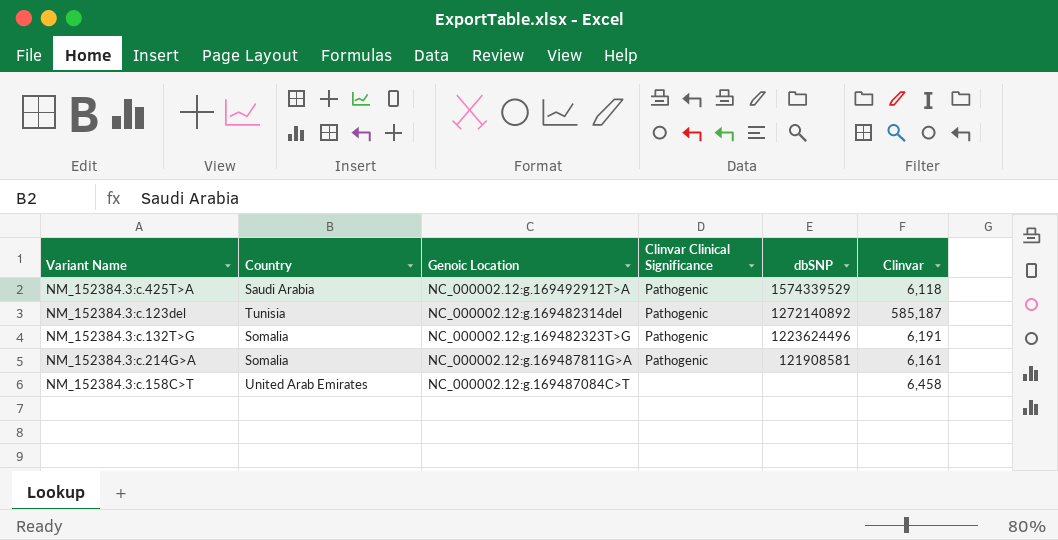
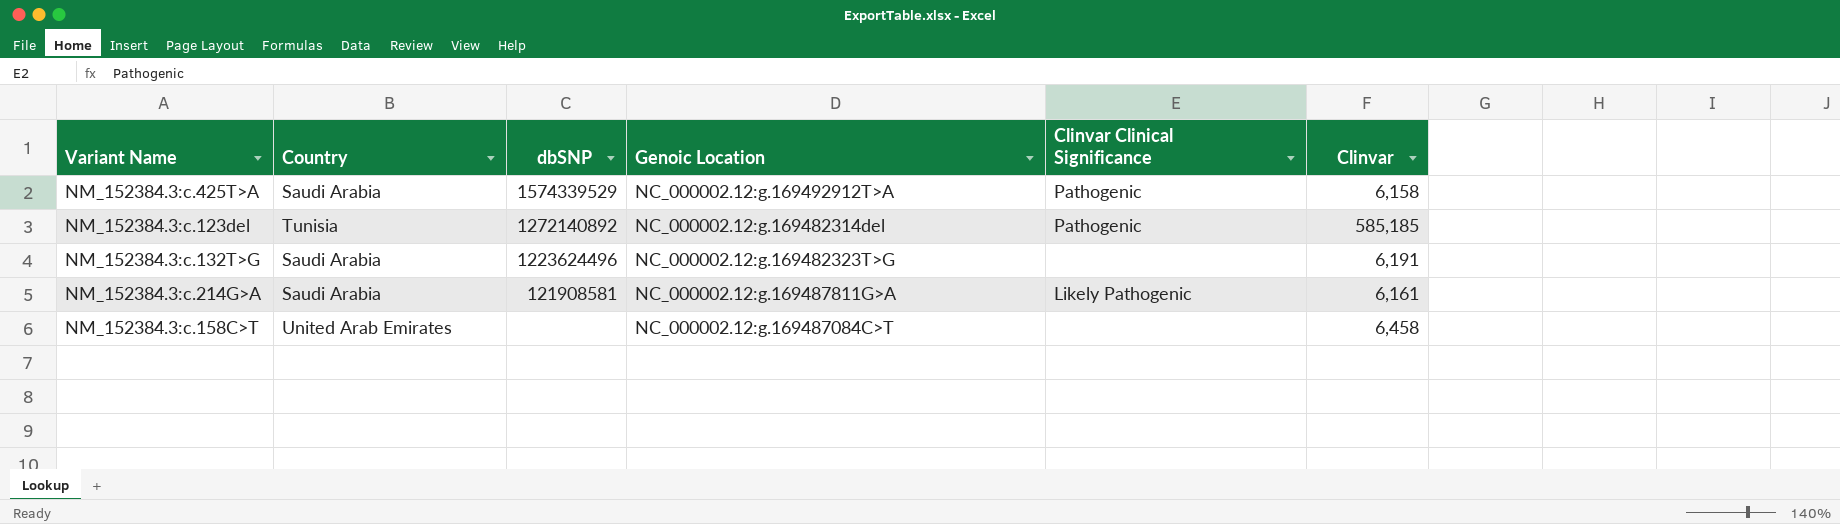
column dbSNP | position: 5 -> 3
NM_152384.3:c.425T>A | Clinvar: 6,118 -> 6,158
NM_152384.3:c.123del | Clinvar: 585,187 -> 585,185
NM_152384.3:c.132T>G | Country: Somalia -> Saudi Arabia
NM_152384.3:c.132T>G | Clinvar Clinical Significance: Pathogenic -> none
NM_152384.3:c.214G>A | Country: Somalia -> Saudi Arabia
NM_152384.3:c.214G>A | Clinvar Clinical Significance: Pathogenic -> Likely Pathogenic

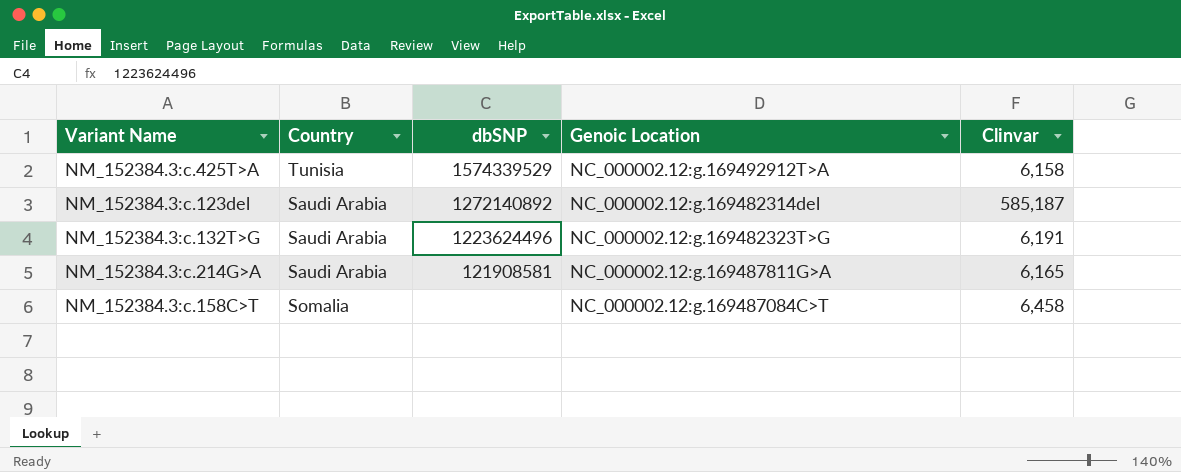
column Clinvar Clinical Significance | position: 5 -> none
NM_152384.3:c.425T>A | Country: Saudi Arabia -> Tunisia
NM_152384.3:c.123del | Country: Tunisia -> Saudi Arabia
NM_152384.3:c.123del | Clinvar: 585,185 -> 585,187
NM_152384.3:c.214G>A | Clinvar: 6,161 -> 6,165
NM_152384.3:c.158C>T | Country: United Arab Emirates -> Somalia

